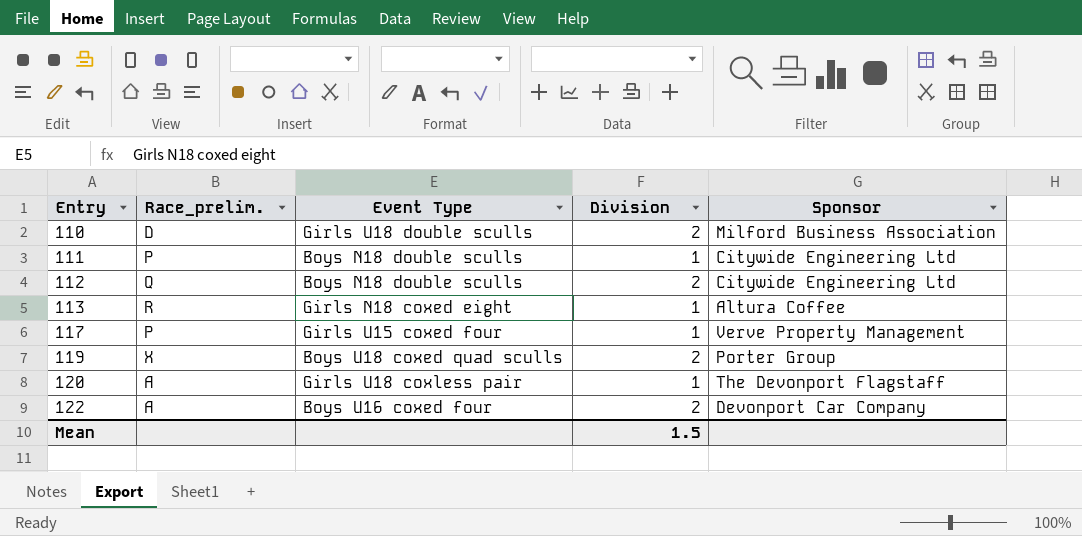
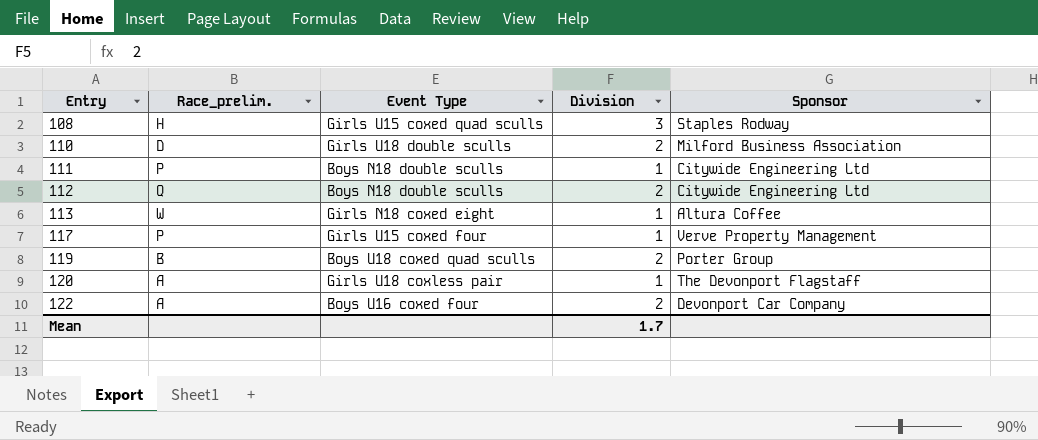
row 108: none -> H | Girls U15 coxed quad sculls | 3 | Staples Rodway
113 | Race_prelim.: R -> W
119 | Race_prelim.: X -> B
Mean | Division: 1.5 -> 1.7

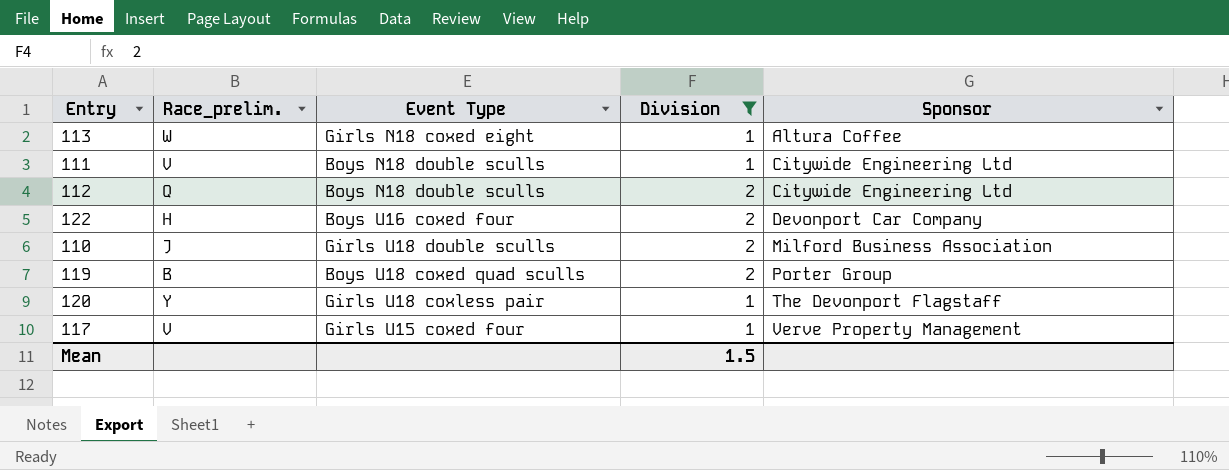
filter: none -> Division != 3
row order: Entry ascending -> Sponsor ascending
111 | Race_prelim.: P -> V
122 | Race_prelim.: A -> H
110 | Race_prelim.: D -> J
120 | Race_prelim.: A -> Y
117 | Race_prelim.: P -> V
Mean | Division: 1.7 -> 1.5

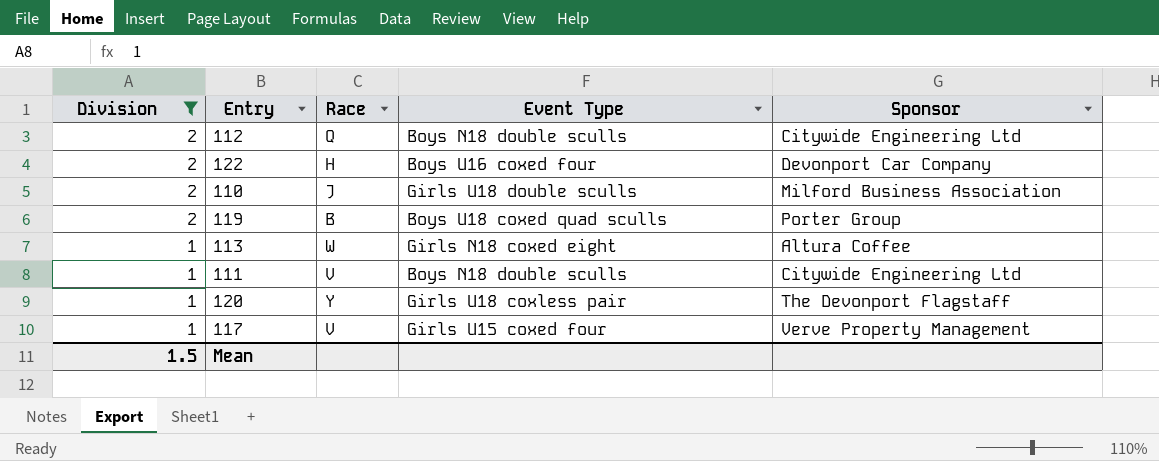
row order: Sponsor ascending -> Division descending
column Division | position: 4 -> 1
column name: Race_prelim. -> Race

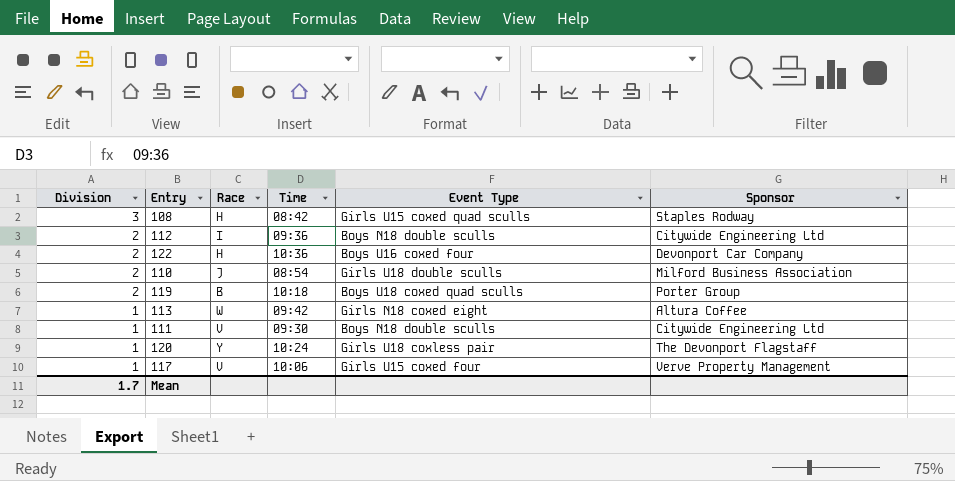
filter: Division != 3 -> none
column Time | position: none -> 4
112 | Race: Q -> I
Mean | Division: 1.5 -> 1.7

